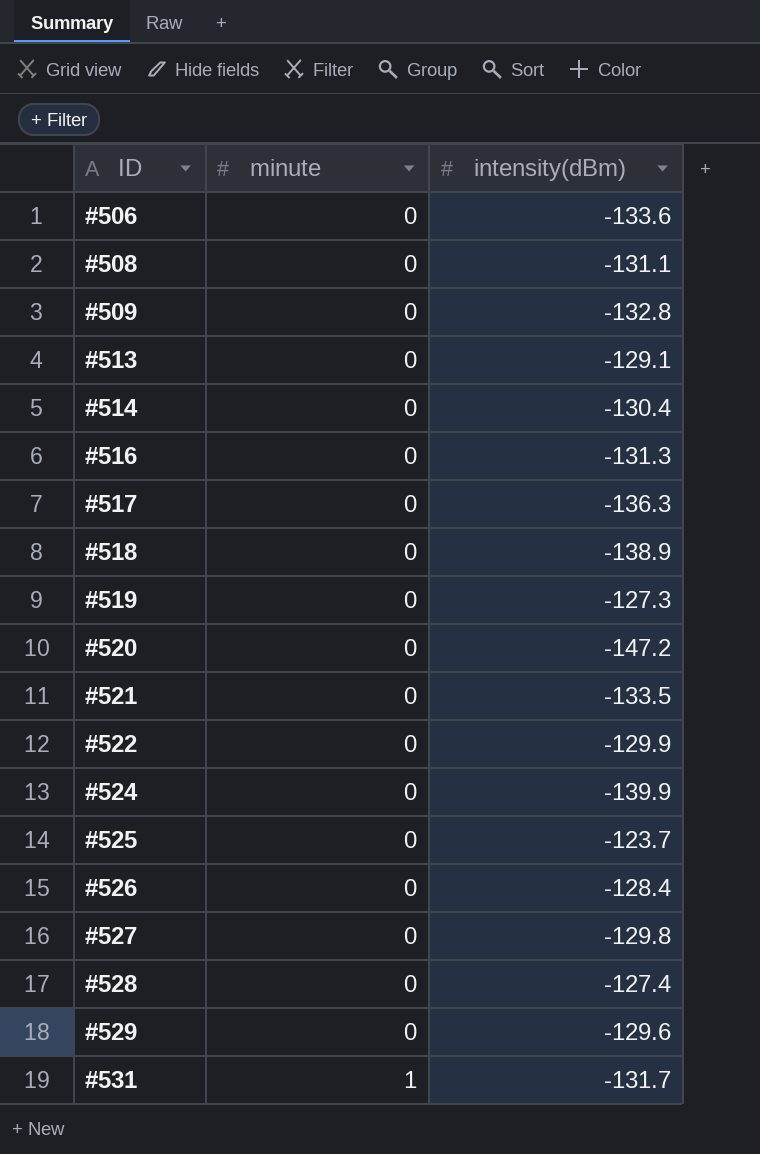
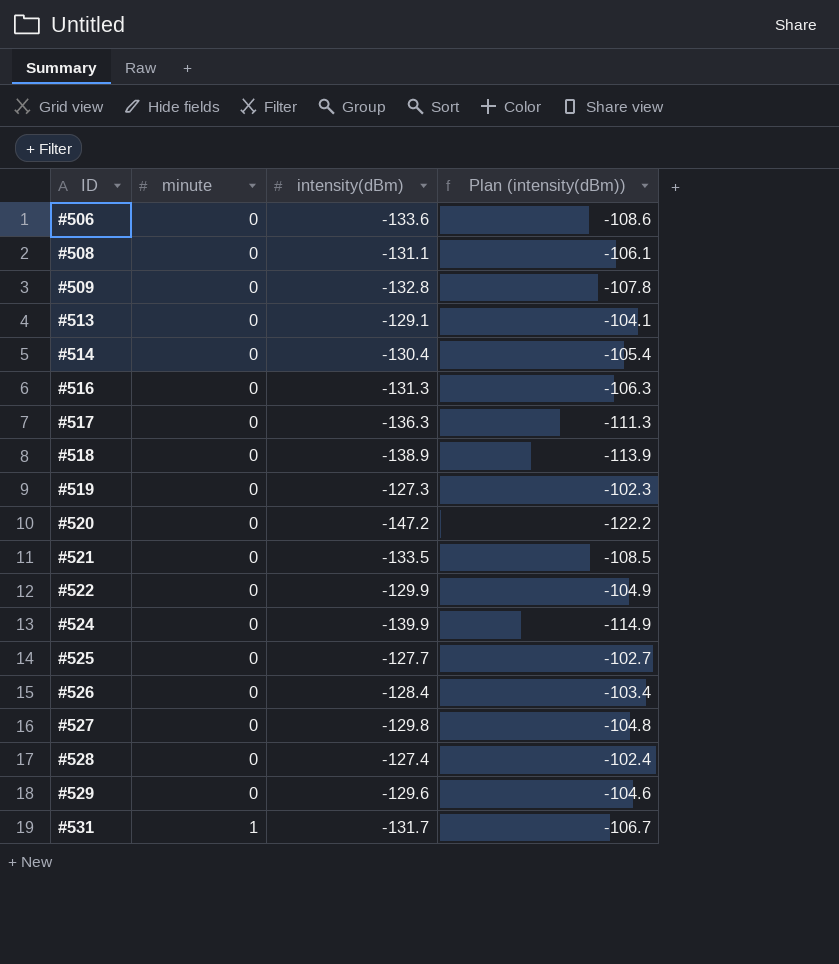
column Plan (intensity(dBm)) | formula: none -> [intensity(dBm)] + 25
#525 | intensity(dBm): -123.7 -> -127.7

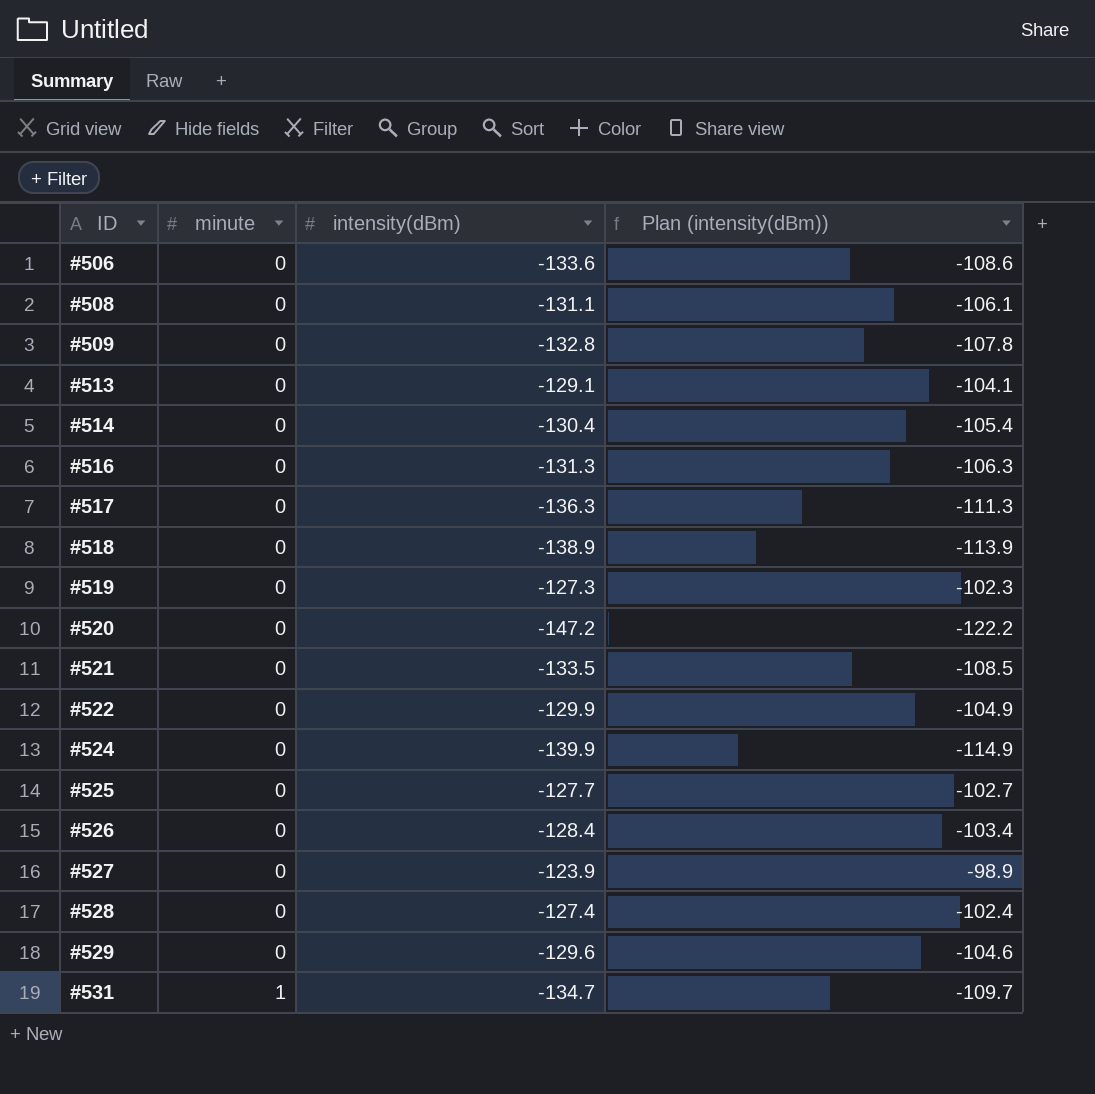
#527 | intensity(dBm): -129.8 -> -123.9
#527 | Plan (intensity(dBm)): -104.8 -> -98.9
#531 | intensity(dBm): -131.7 -> -134.7
#531 | Plan (intensity(dBm)): -106.7 -> -109.7

